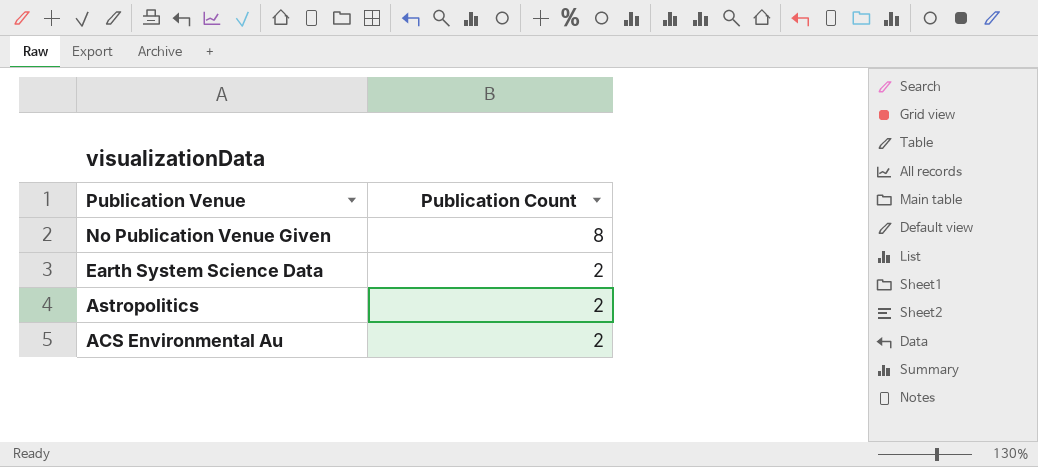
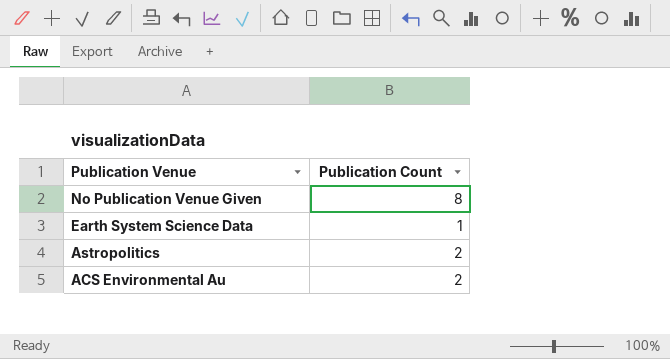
Earth System Science Data | Publication Count: 2 -> 1

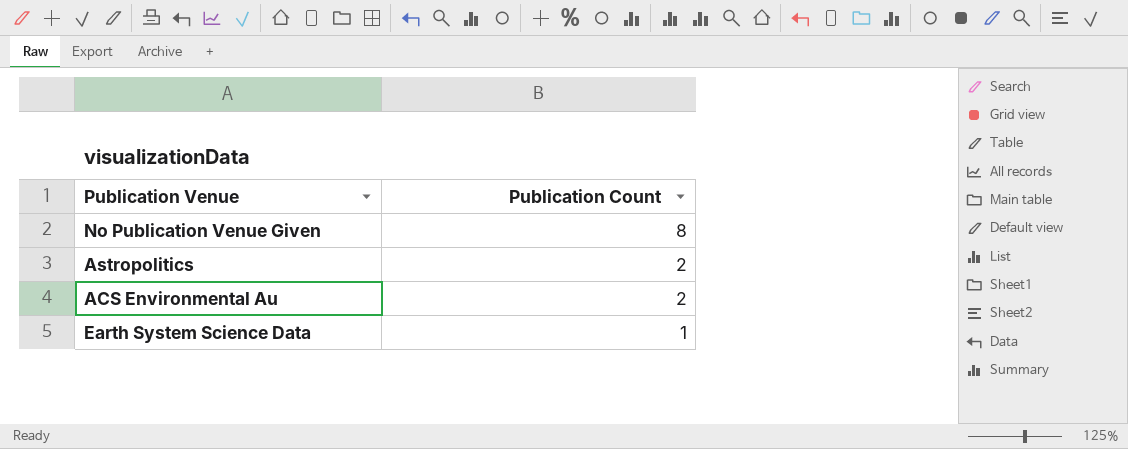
row order: Publication Venue descending -> Publication Count descending

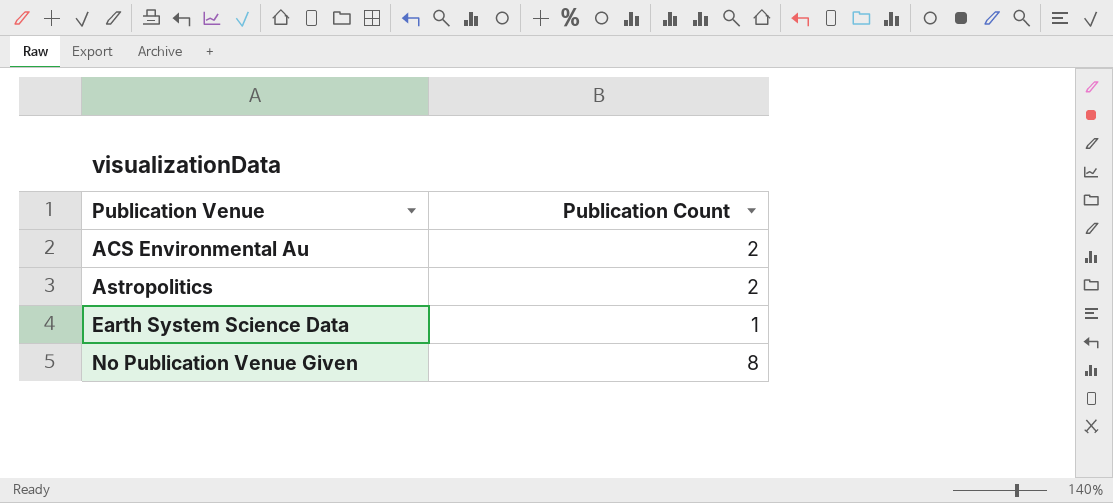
row order: Publication Count descending -> Publication Venue ascending

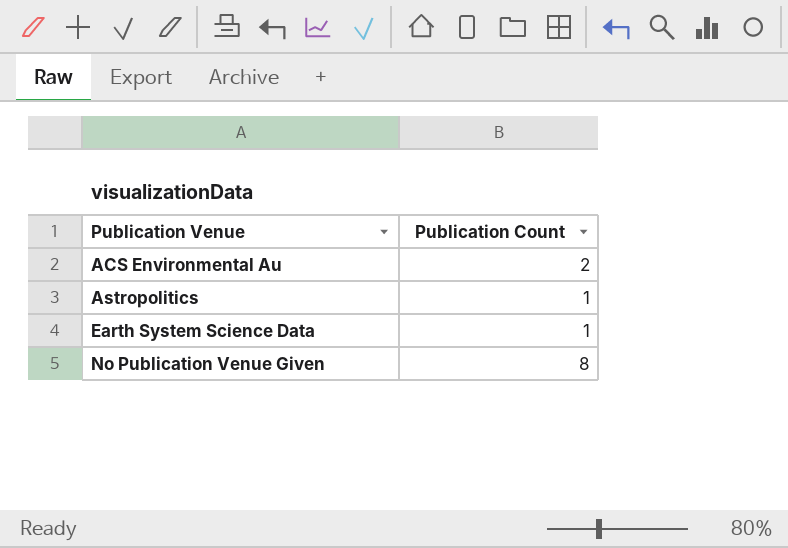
Astropolitics | Publication Count: 2 -> 1

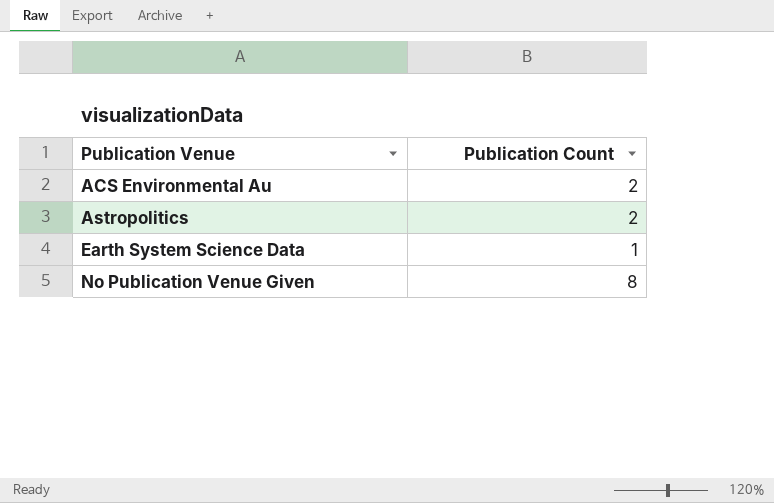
Astropolitics | Publication Count: 1 -> 2

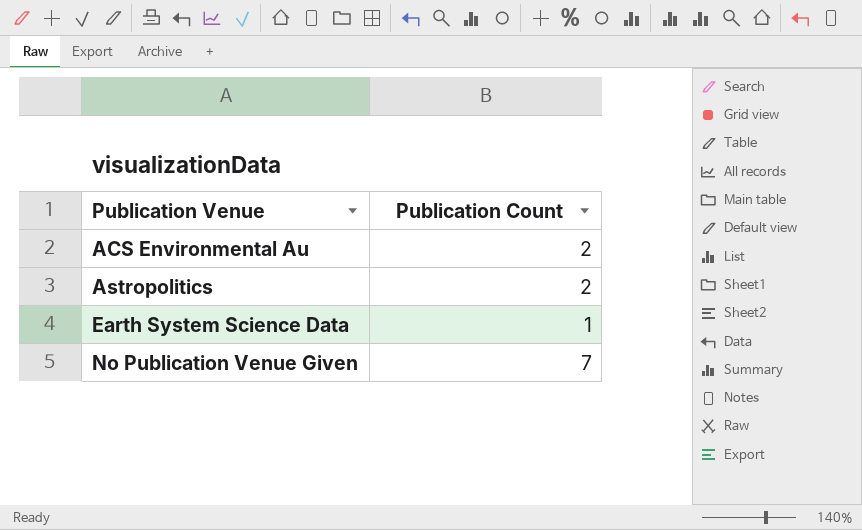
No Publication Venue Given | Publication Count: 8 -> 7

